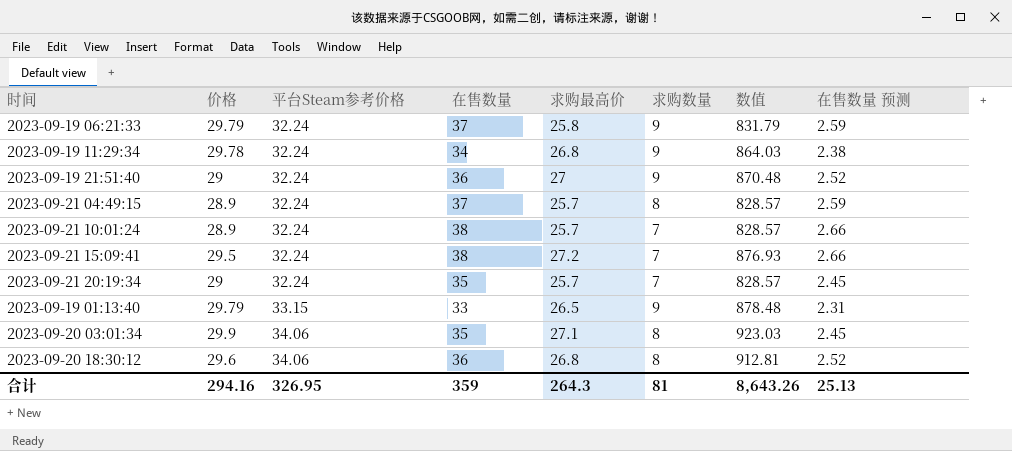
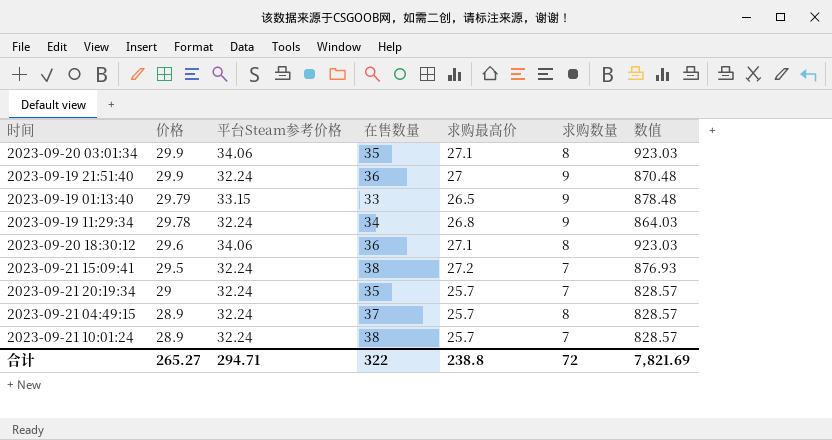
row order: 平台Steam参考价格 ascending -> 价格 descending
column 在售数量 预测 | formula: [在售数量] * 0.07 -> none
row 2023-09-19 06:21:33: 29.79 | 32.24 | 37 | 25.8 | 9 | 831.79 | 2.59 -> none
2023-09-19 21:51:40 | 价格: 29 -> 29.9
2023-09-20 18:30:12 | 求购最高价: 26.8 -> 27.1
2023-09-20 18:30:12 | 数值: 912.81 -> 923.03
合计 | 价格: 294.16 -> 265.27
合计 | 平台Steam参考价格: 326.95 -> 294.71
合计 | 在售数量: 359 -> 322
合计 | 求购最高价: 264.3 -> 238.8
合计 | 求购数量: 81 -> 72
合计 | 数值: 8,643.26 -> 7,821.69

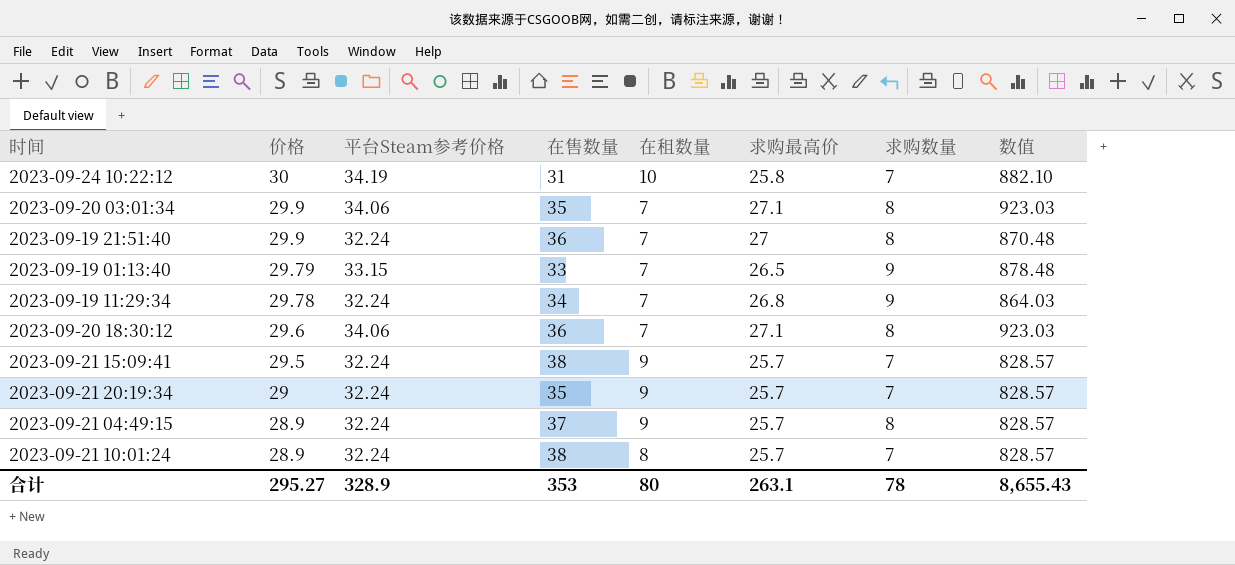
column 在租数量 | position: none -> 5
row 2023-09-24 10:22:12: none -> 30 | 34.19 | 31 | 10 | 25.8 | 7 | 882.10
2023-09-19 21:51:40 | 求购数量: 9 -> 8
2023-09-21 15:09:41 | 求购最高价: 27.2 -> 25.7
2023-09-21 15:09:41 | 数值: 876.93 -> 828.57
合计 | 价格: 265.27 -> 295.27
合计 | 平台Steam参考价格: 294.71 -> 328.9
合计 | 在售数量: 322 -> 353
合计 | 求购最高价: 238.8 -> 263.1
合计 | 求购数量: 72 -> 78
合计 | 数值: 7,821.69 -> 8,655.43

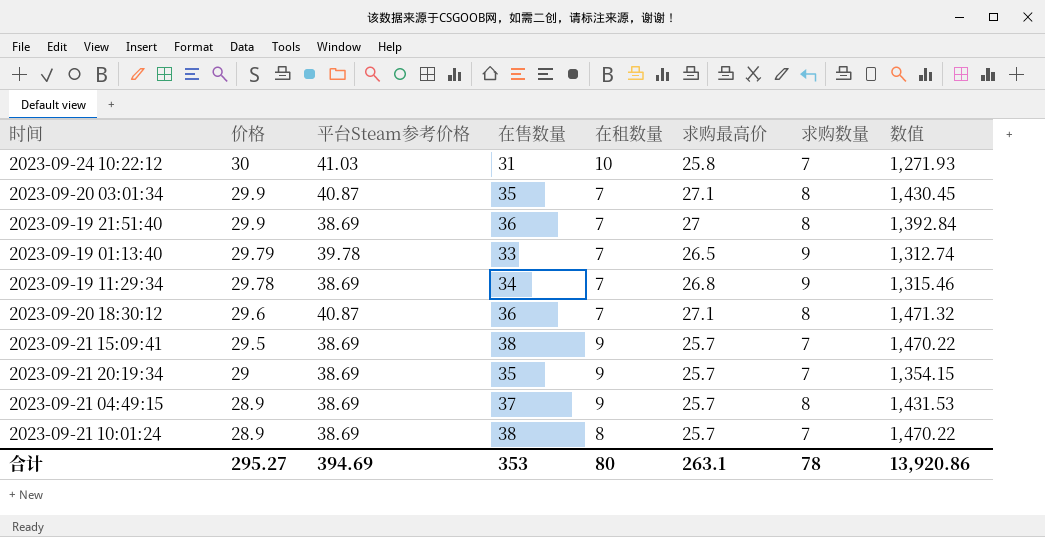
column 数值 | formula: [平台Steam参考价格] * [求购最高价] -> [平台Steam参考价格] * [在售数量]
2023-09-24 10:22:12 | 平台Steam参考价格: 34.19 -> 41.03
2023-09-20 03:01:34 | 平台Steam参考价格: 34.06 -> 40.87
2023-09-19 21:51:40 | 平台Steam参考价格: 32.24 -> 38.69
2023-09-19 01:13:40 | 平台Steam参考价格: 33.15 -> 39.78
2023-09-19 11:29:34 | 平台Steam参考价格: 32.24 -> 38.69
2023-09-20 18:30:12 | 平台Steam参考价格: 34.06 -> 40.87
2023-09-21 15:09:41 | 平台Steam参考价格: 32.24 -> 38.69
2023-09-21 20:19:34 | 平台Steam参考价格: 32.24 -> 38.69
2023-09-21 04:49:15 | 平台Steam参考价格: 32.24 -> 38.69
2023-09-21 10:01:24 | 平台Steam参考价格: 32.24 -> 38.69
合计 | 平台Steam参考价格: 328.9 -> 394.69
合计 | 数值: 8,655.43 -> 13,920.86

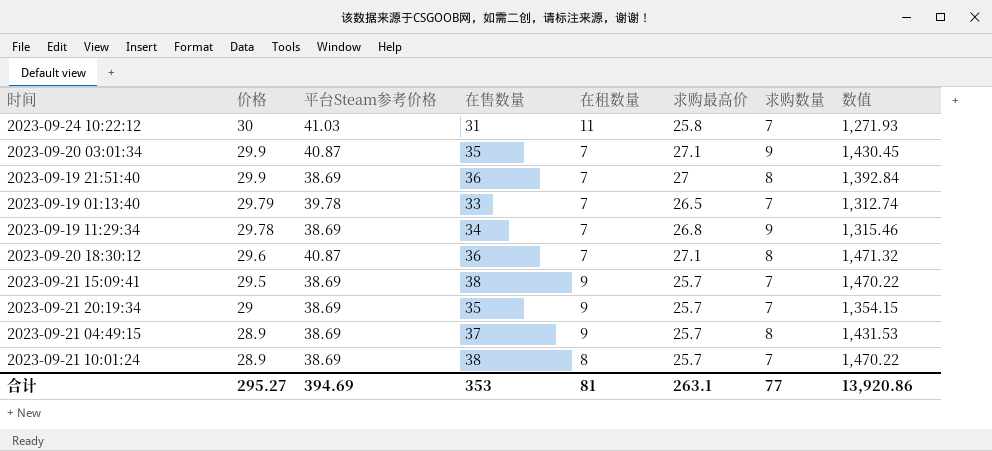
2023-09-24 10:22:12 | 在租数量: 10 -> 11
2023-09-20 03:01:34 | 求购数量: 8 -> 9
2023-09-19 01:13:40 | 求购数量: 9 -> 7
合计 | 在租数量: 80 -> 81
合计 | 求购数量: 78 -> 77

